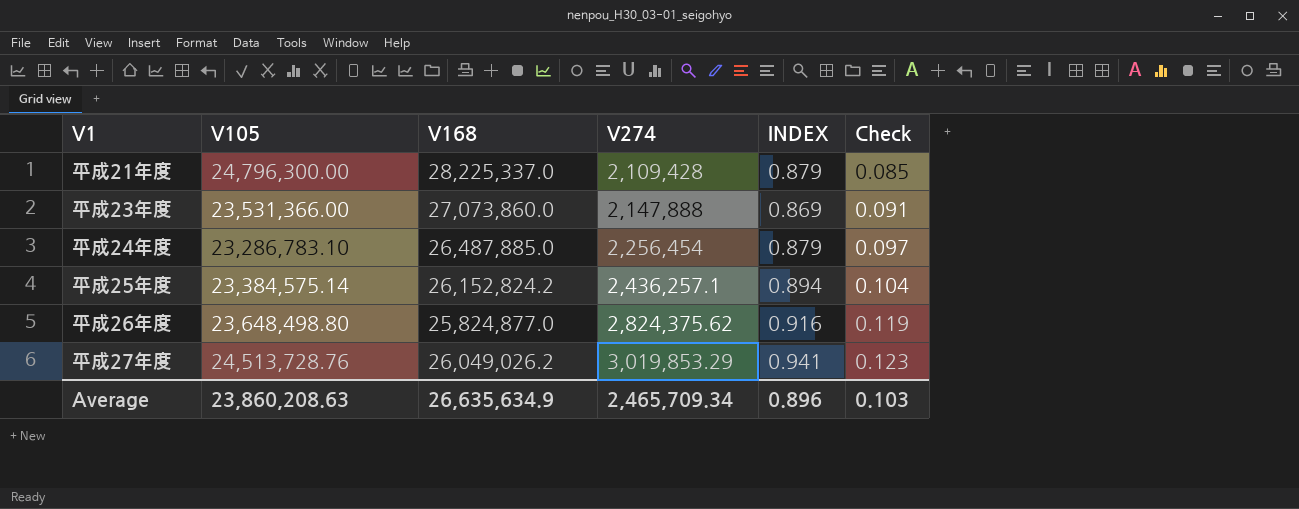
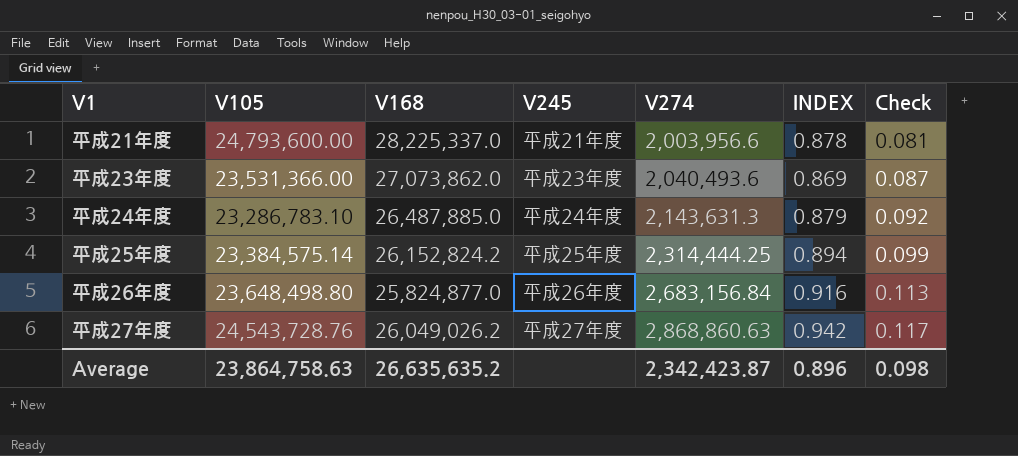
column V245 | position: none -> 4
平成21年度 | V105: 24,796,300.00 -> 24,793,600.00
平成21年度 | V274: 2,109,428 -> 2,003,956.6
平成21年度 | INDEX: 0.879 -> 0.878
平成21年度 | Check: 0.085 -> 0.081
平成23年度 | V168: 27,073,860.0 -> 27,073,862.0
平成23年度 | V274: 2,147,888 -> 2,040,493.6
平成23年度 | Check: 0.091 -> 0.087
平成24年度 | V274: 2,256,454 -> 2,143,631.3
平成24年度 | Check: 0.097 -> 0.092
平成25年度 | V274: 2,436,257.1 -> 2,314,444.25
平成25年度 | Check: 0.104 -> 0.099
平成26年度 | V274: 2,824,375.62 -> 2,683,156.84
平成26年度 | Check: 0.119 -> 0.113
平成27年度 | V105: 24,513,728.76 -> 24,543,728.76
平成27年度 | V274: 3,019,853.29 -> 2,868,860.63
平成27年度 | INDEX: 0.941 -> 0.942
平成27年度 | Check: 0.123 -> 0.117
Average | V105: 23,860,208.63 -> 23,864,758.63
Average | V168: 26,635,634.9 -> 26,635,635.2
Average | V274: 2,465,709.34 -> 2,342,423.87
Average | Check: 0.103 -> 0.098

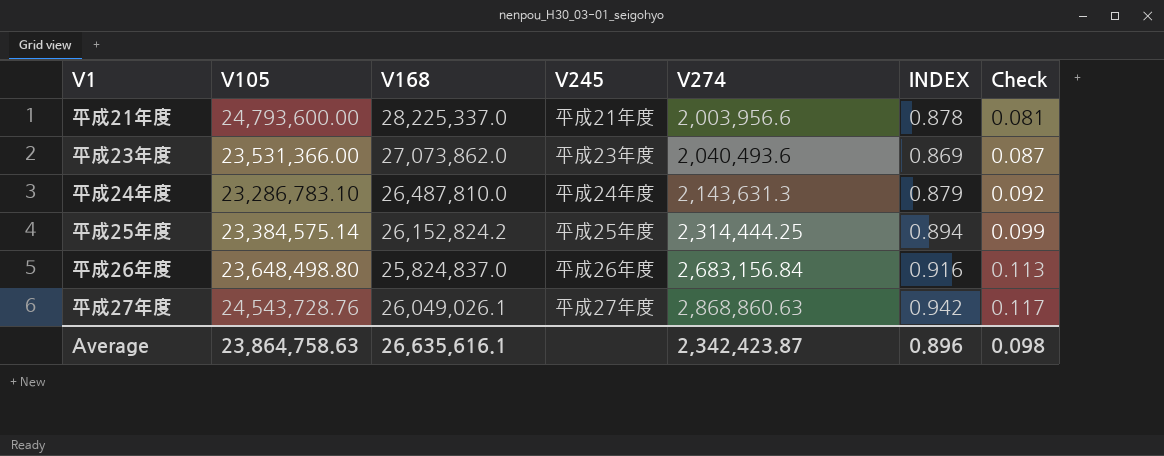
平成24年度 | V168: 26,487,885.0 -> 26,487,810.0
平成26年度 | V168: 25,824,877.0 -> 25,824,837.0
平成27年度 | V168: 26,049,026.2 -> 26,049,026.1
Average | V168: 26,635,635.2 -> 26,635,616.1

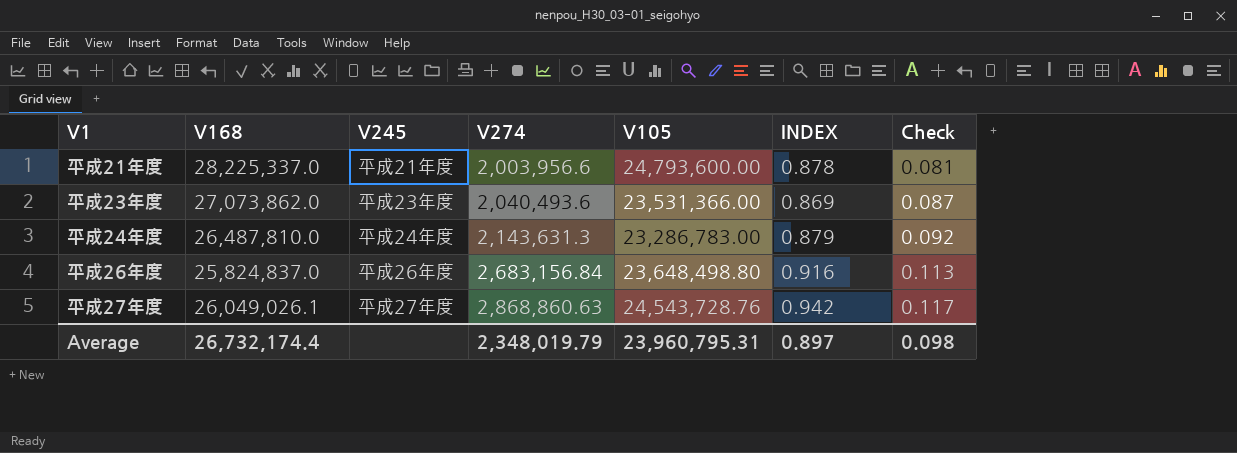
column V105 | position: 2 -> 5
row 平成25年度: 23,384,575.14 | 26,152,824.2 | 平成25年度 | 2,314,444.25 | 0.894 | 0.099 -> none
平成24年度 | V105: 23,286,783.10 -> 23,286,783.00
Average | V168: 26,635,616.1 -> 26,732,174.4
Average | V274: 2,342,423.87 -> 2,348,019.79
Average | V105: 23,864,758.63 -> 23,960,795.31
Average | INDEX: 0.896 -> 0.897

